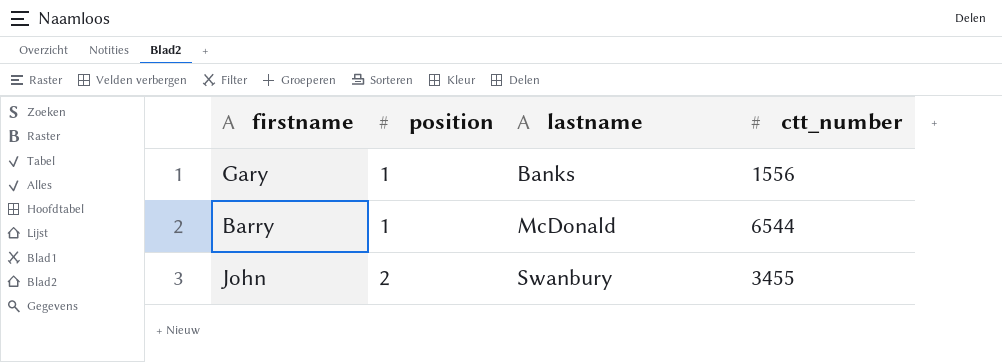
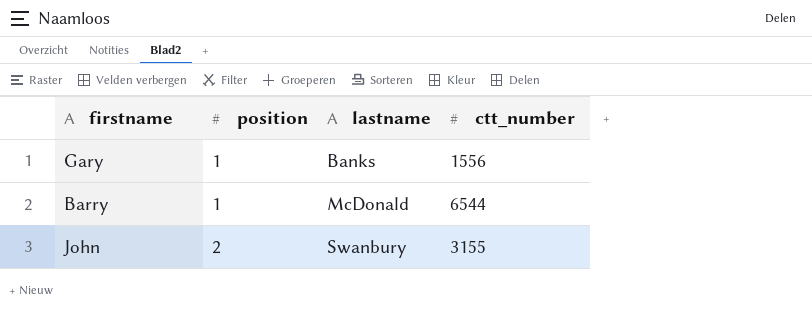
John | ctt_number: 3455 -> 3155

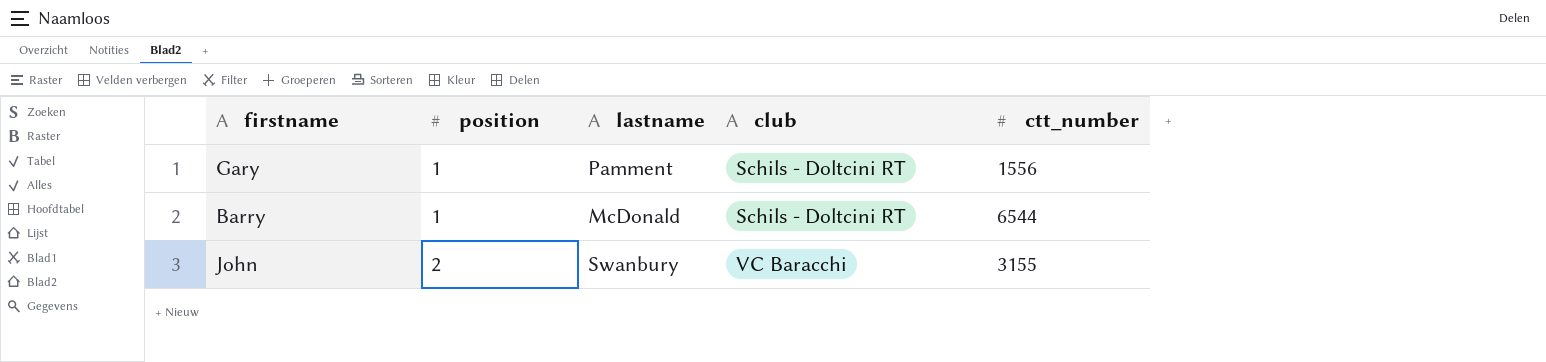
column club | position: none -> 4
Gary | lastname: Banks -> Pamment

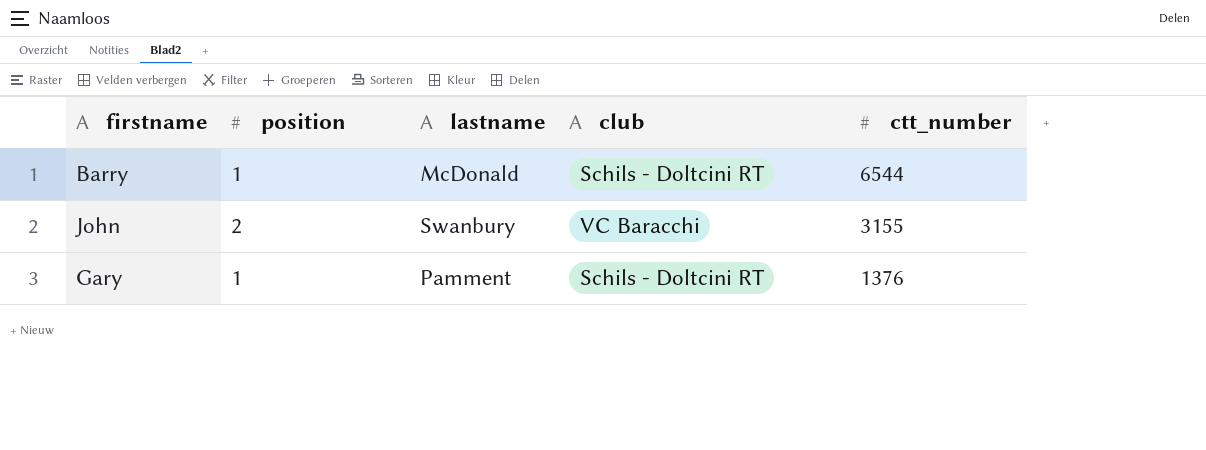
row order: position ascending -> ctt_number descending
Gary | ctt_number: 1556 -> 1376

